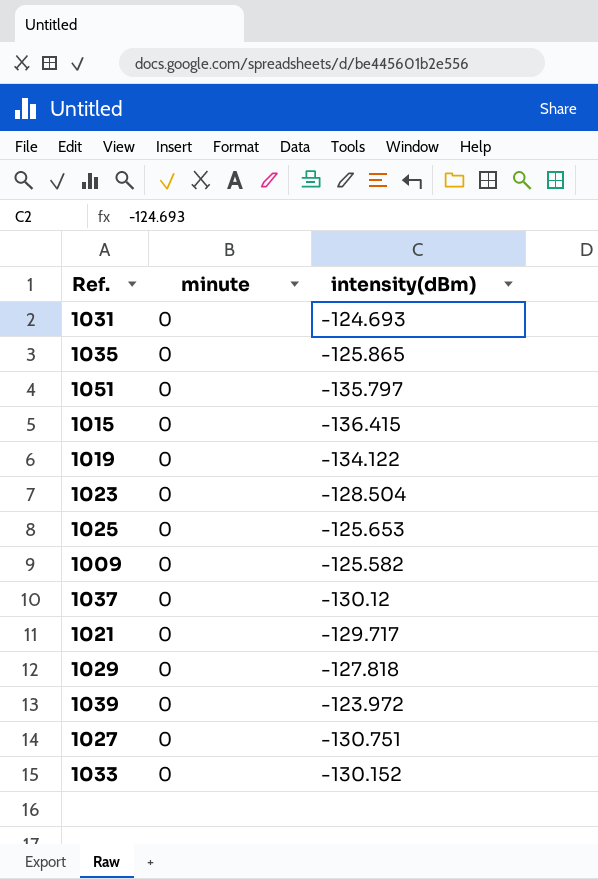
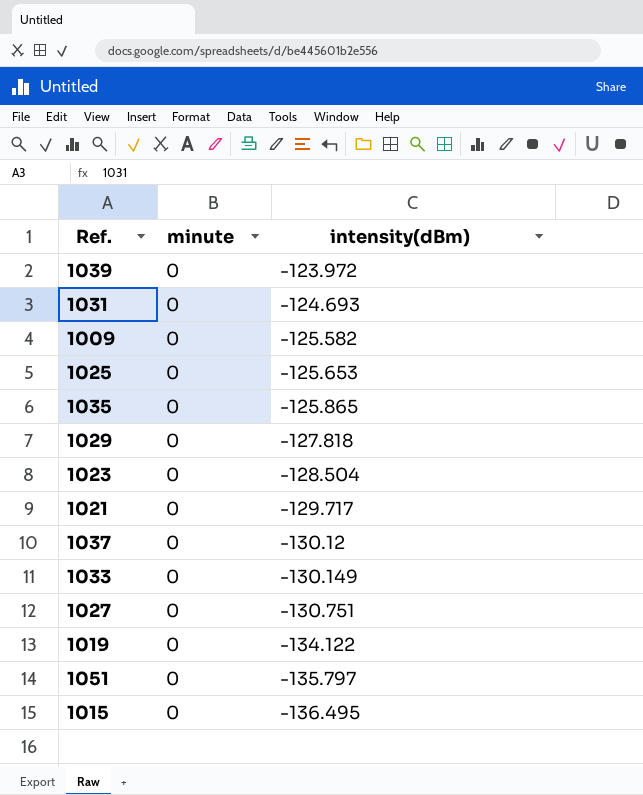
row order: none -> intensity(dBm) descending
1033 | intensity(dBm): -130.152 -> -130.149
1015 | intensity(dBm): -136.415 -> -136.495

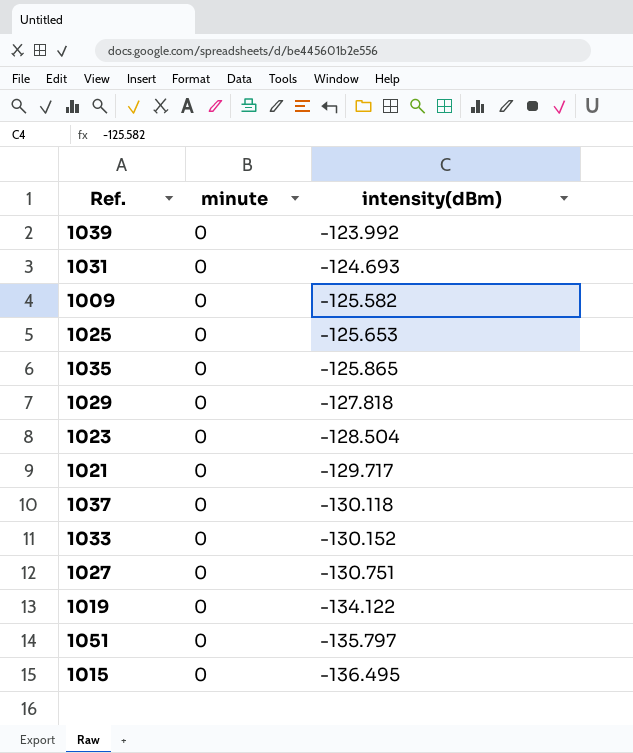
1039 | intensity(dBm): -123.972 -> -123.992
1037 | intensity(dBm): -130.12 -> -130.118
1033 | intensity(dBm): -130.149 -> -130.152

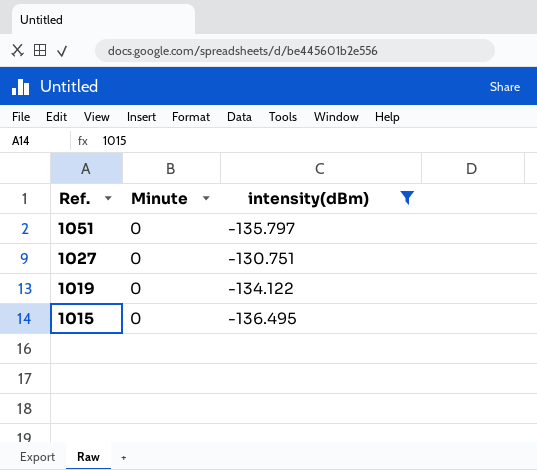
filter: none -> intensity(dBm) <= -130.751
row order: intensity(dBm) descending -> Ref. descending
column name: minute -> Minute

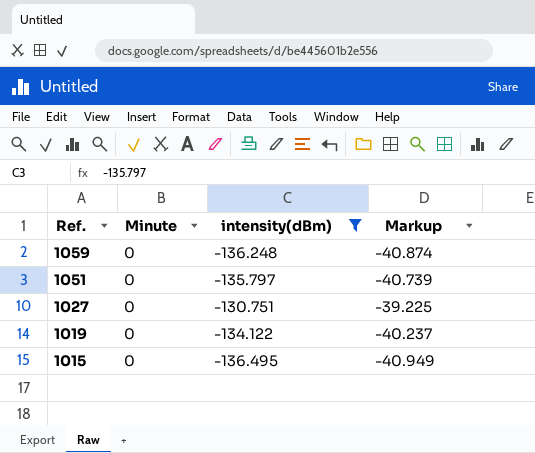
column Markup | formula: none -> [intensity(dBm)] * 0.3
row 1059: none -> 0 | -136.248 | -40.874

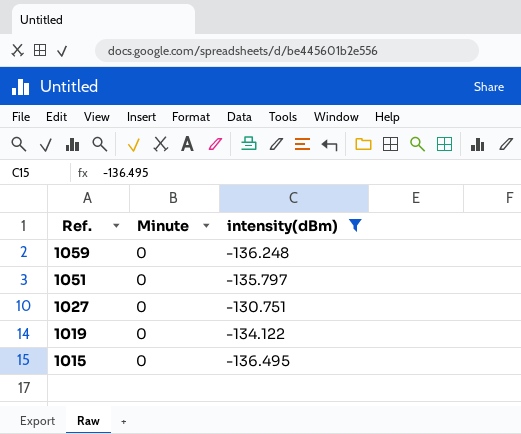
column Markup | formula: [intensity(dBm)] * 0.3 -> none

